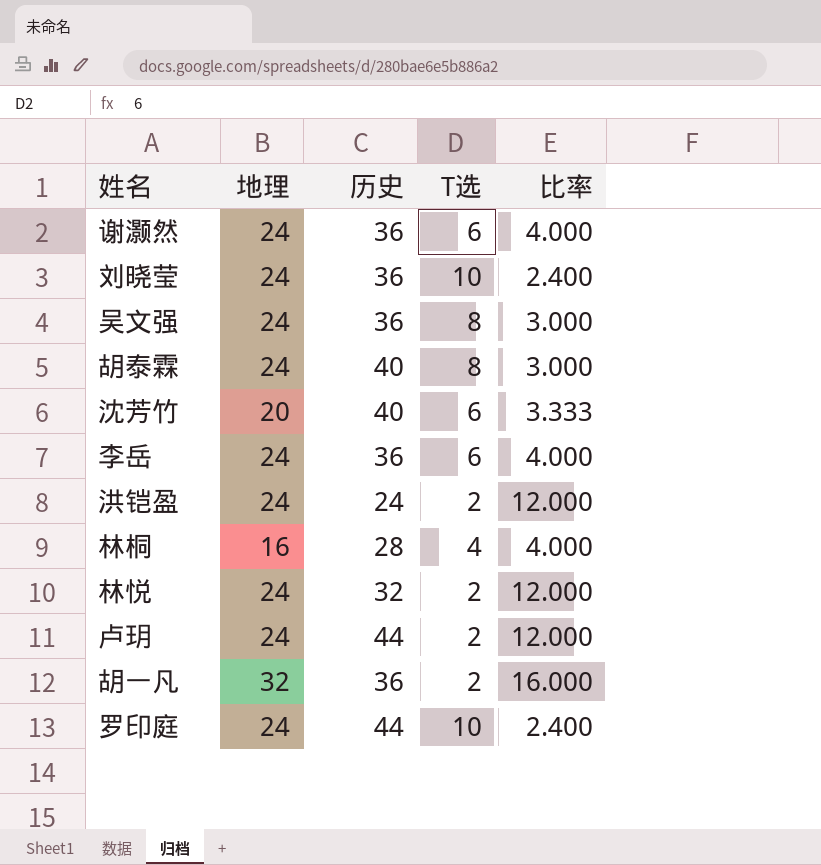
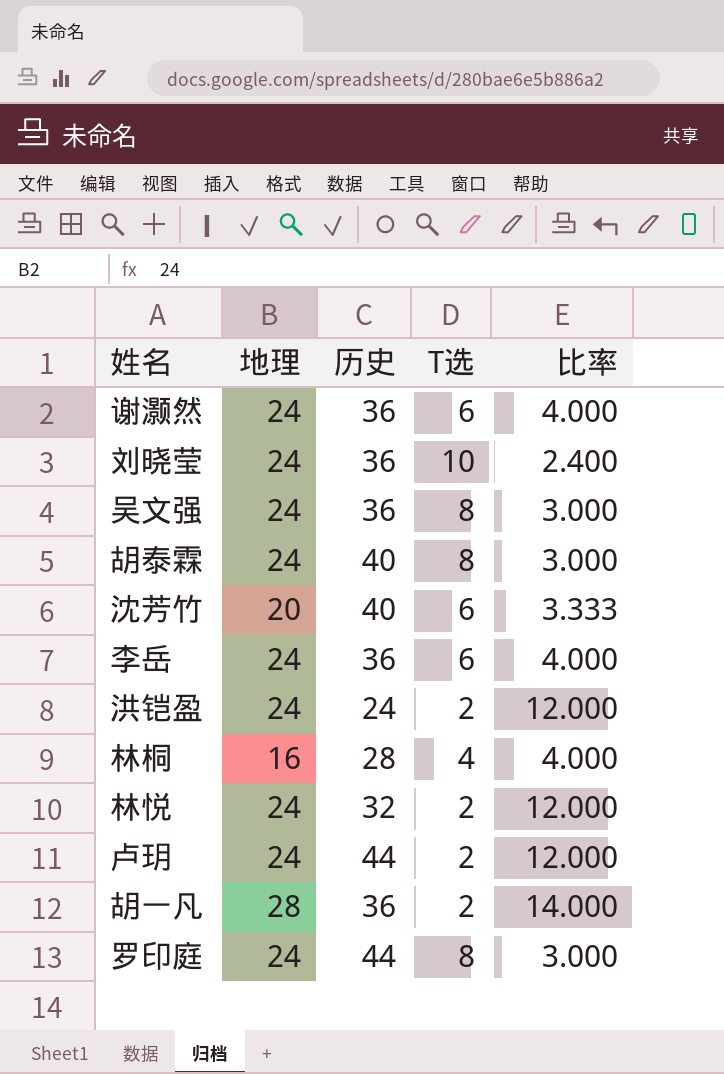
胡一凡 | 地理: 32 -> 28
胡一凡 | 比率: 16.000 -> 14.000
罗印庭 | T选: 10 -> 8
罗印庭 | 比率: 2.400 -> 3.000

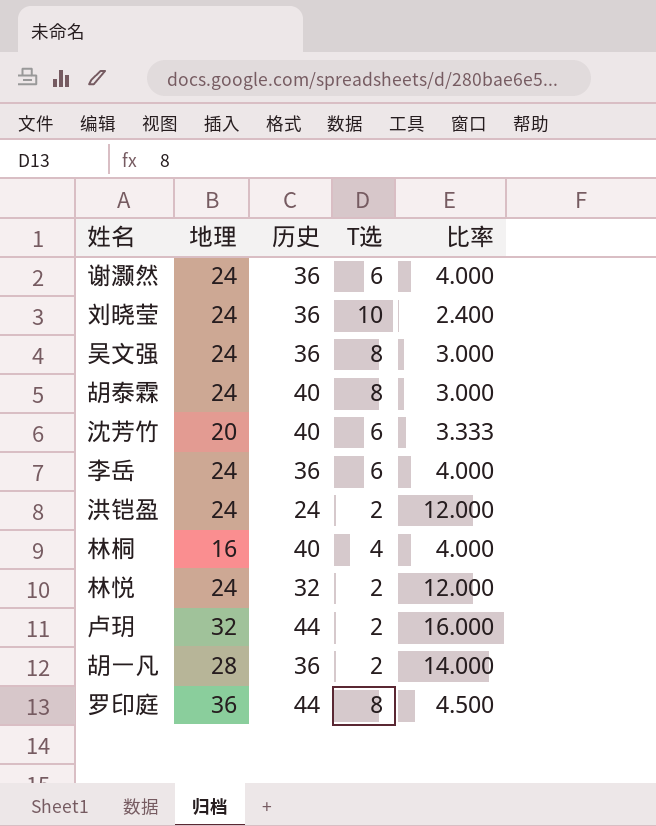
林桐 | 历史: 28 -> 40
卢玥 | 地理: 24 -> 32
卢玥 | 比率: 12.000 -> 16.000
罗印庭 | 地理: 24 -> 36
罗印庭 | 比率: 3.000 -> 4.500

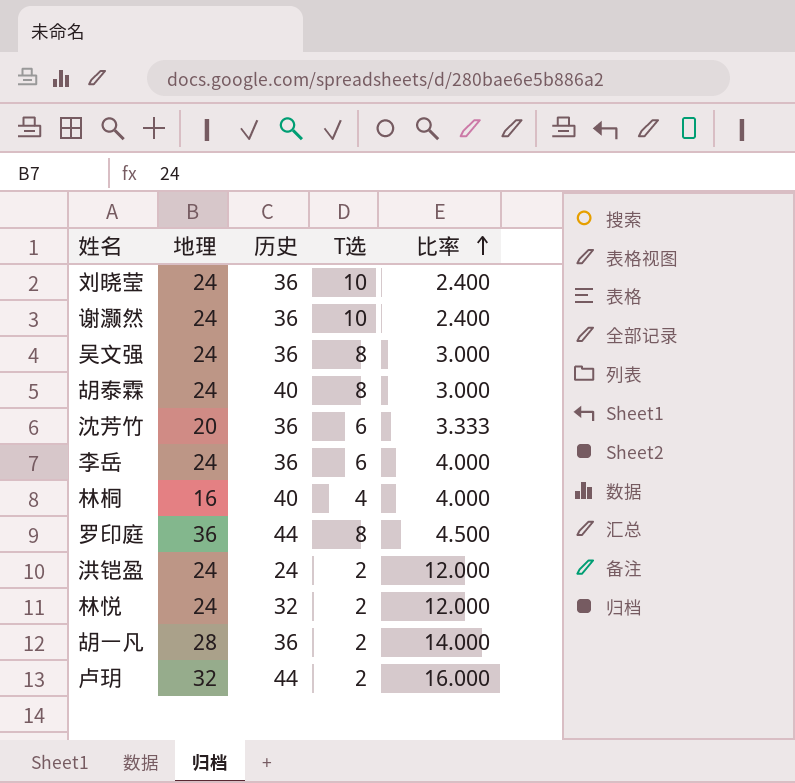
row order: none -> 比率 ascending
谢灏然 | T选: 6 -> 10
谢灏然 | 比率: 4.000 -> 2.400
沈芳竹 | 历史: 40 -> 36

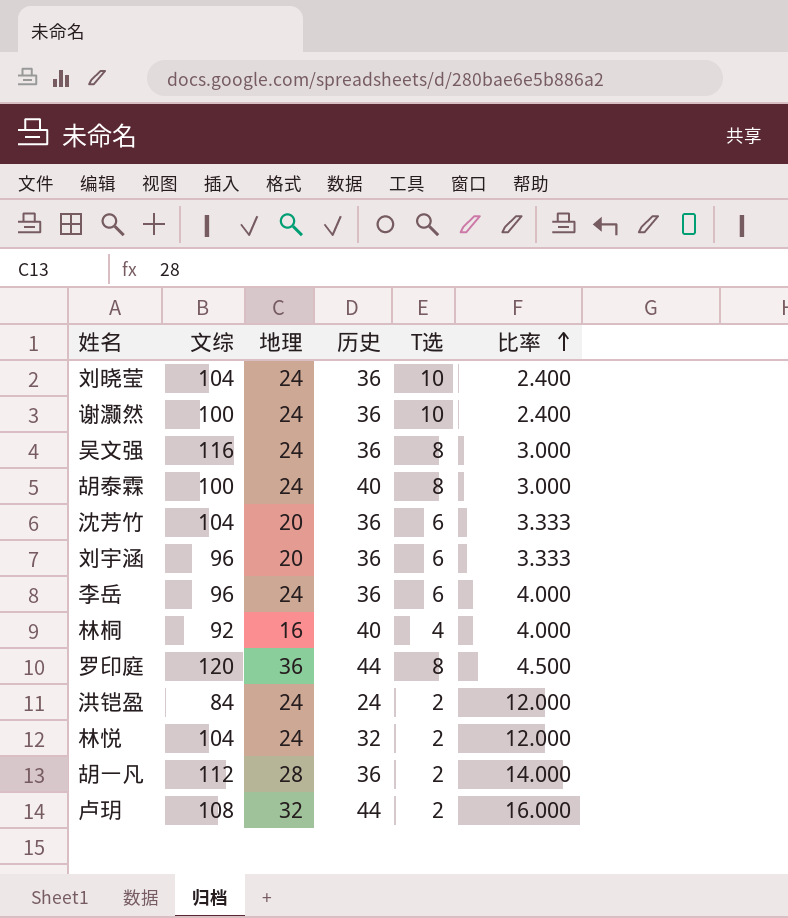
column 文综 | position: none -> 2
row 刘宇涵: none -> 96 | 20 | 36 | 6 | 3.333

